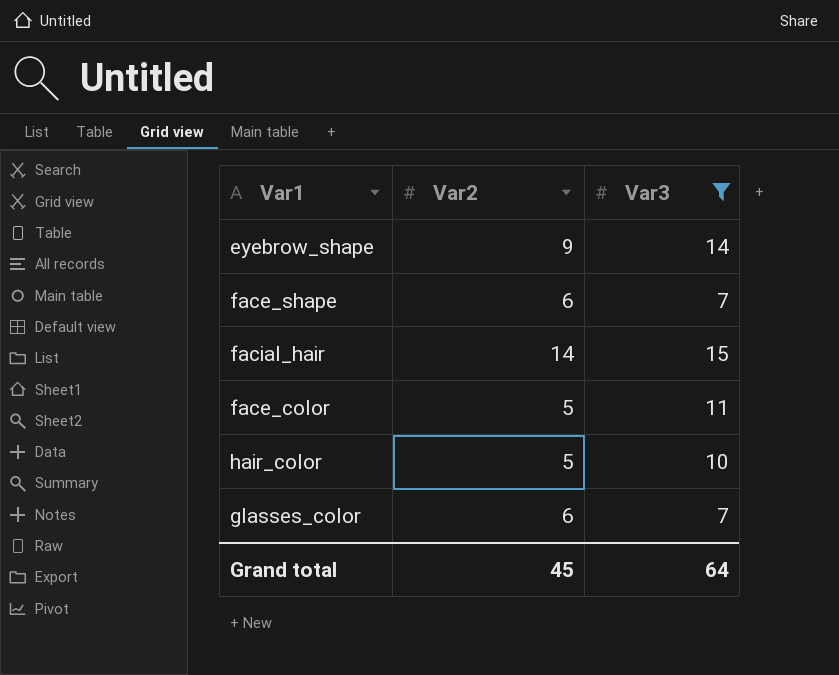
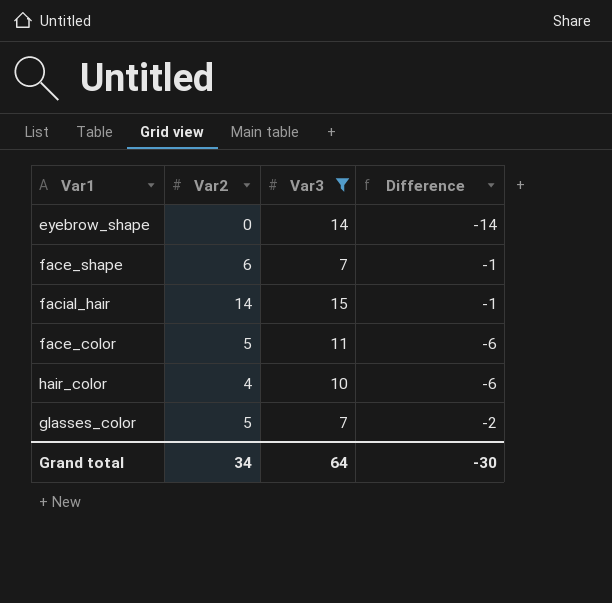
column Difference | formula: none -> [Var2] - [Var3]
eyebrow_shape | Var2: 9 -> 0
hair_color | Var2: 5 -> 4
glasses_color | Var2: 6 -> 5
Grand total | Var2: 45 -> 34

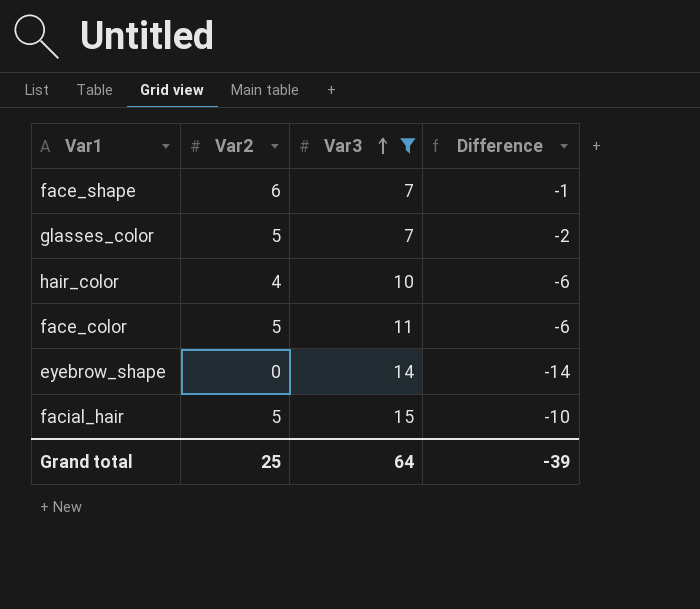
row order: none -> Var3 ascending
facial_hair | Var2: 14 -> 5
facial_hair | Difference: -1 -> -10
Grand total | Var2: 34 -> 25
Grand total | Difference: -30 -> -39

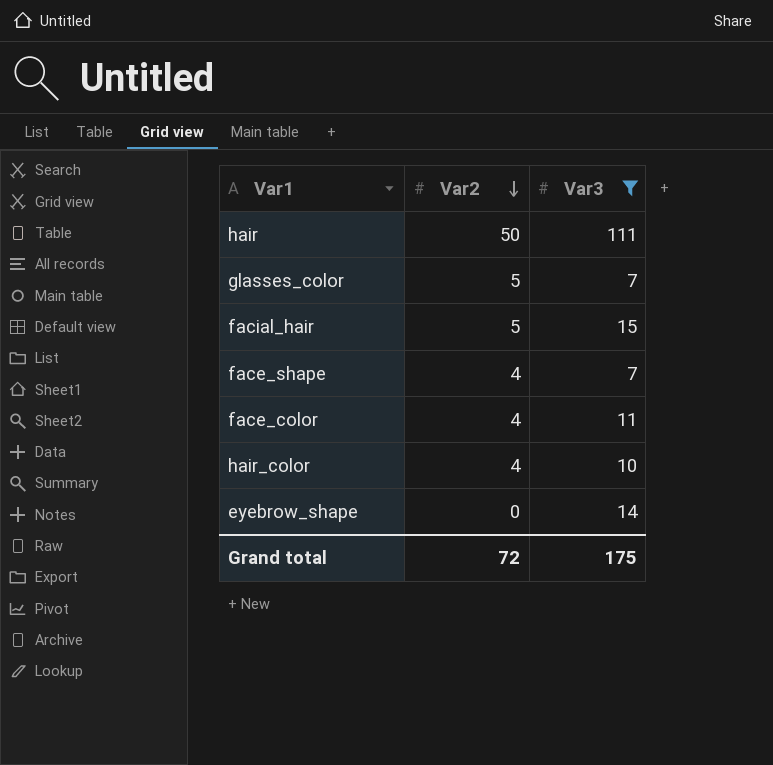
row order: Var3 ascending -> Var2 descending
column Difference | formula: [Var2] - [Var3] -> none
row hair: none -> 50 | 111
face_shape | Var2: 6 -> 4
face_color | Var2: 5 -> 4
Grand total | Var2: 25 -> 72
Grand total | Var3: 64 -> 175

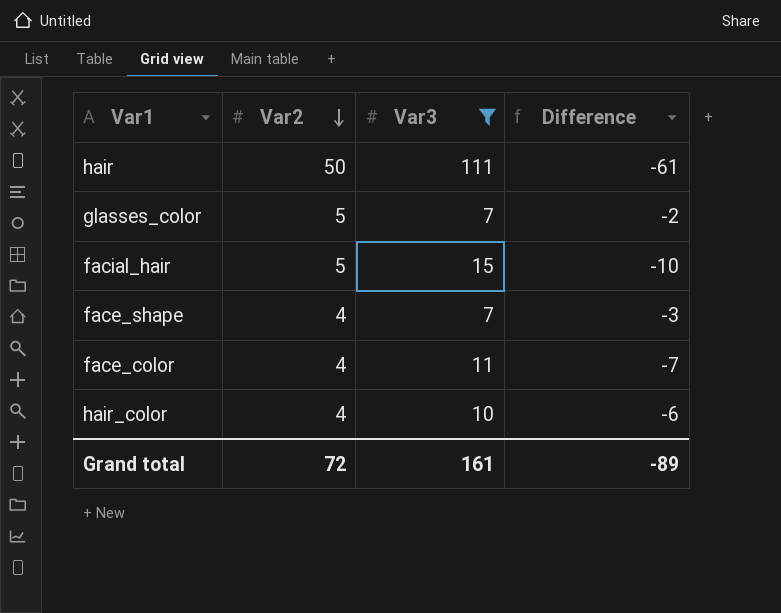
column Difference | formula: none -> [Var2] - [Var3]
row eyebrow_shape: 0 | 14 -> none
Grand total | Var3: 175 -> 161

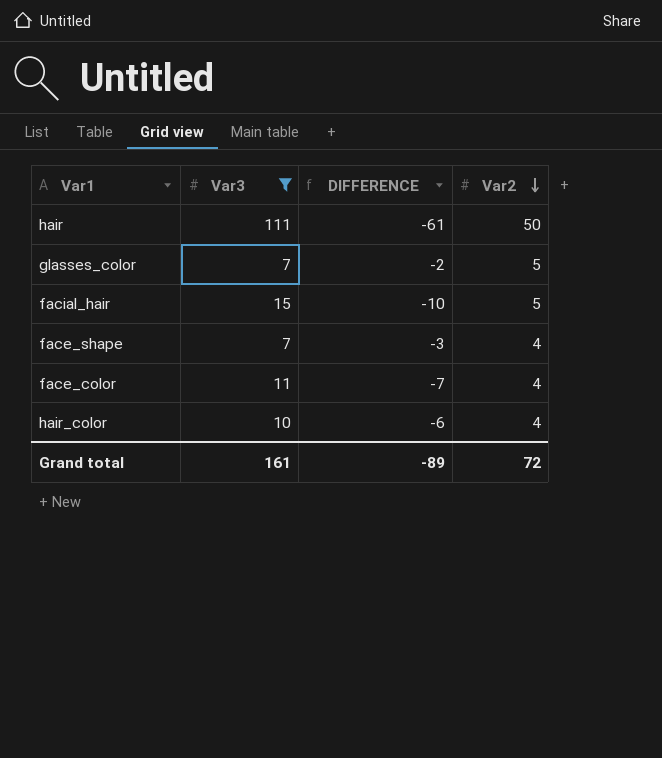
column name: Difference -> DIFFERENCE
column Var2 | position: 2 -> 4

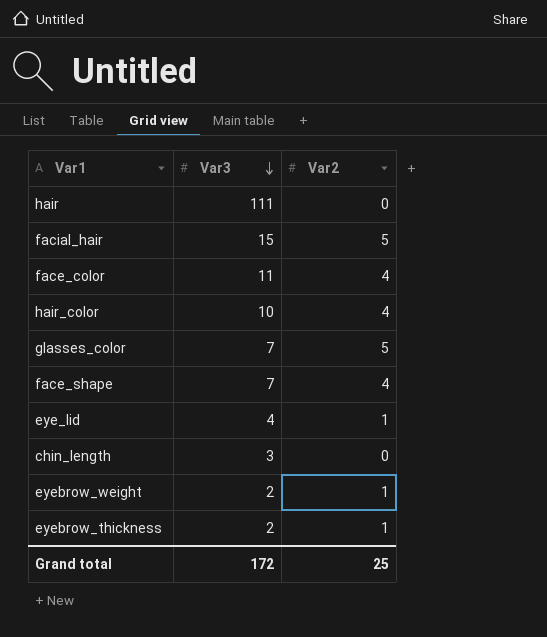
filter: Var3 >= 7 -> none
row order: Var2 descending -> Var3 descending
column DIFFERENCE | formula: [Var2] - [Var3] -> none
hair | Var2: 50 -> 0
Grand total | Var3: 161 -> 172
Grand total | Var2: 72 -> 25

